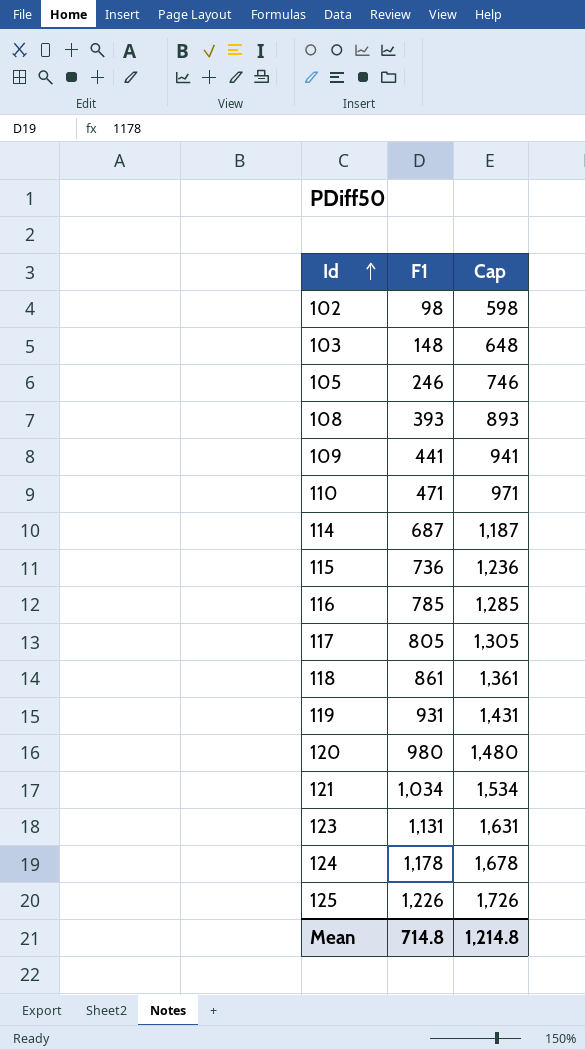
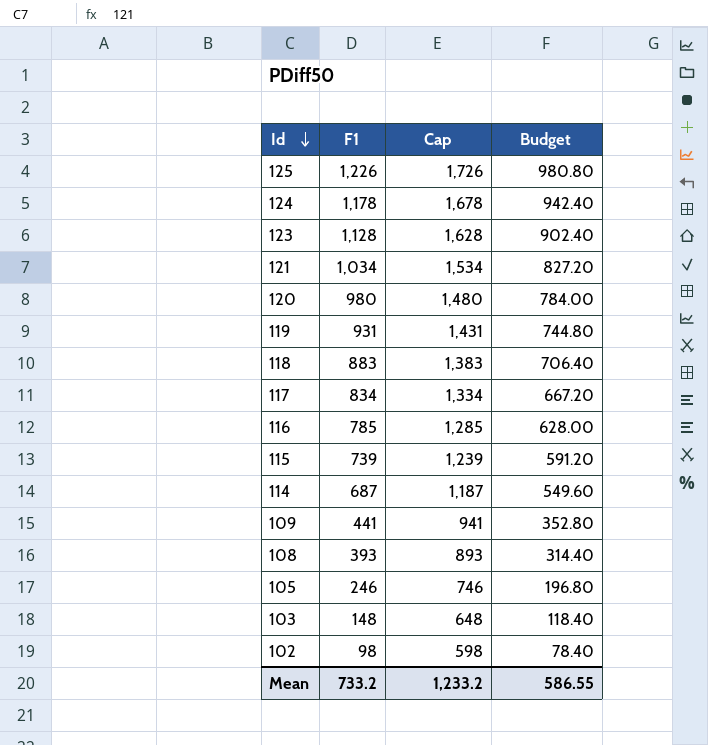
row order: Id ascending -> Id descending
column Budget | formula: none -> [F1] * 0.8
row 110: 471 | 971 -> none
123 | F1: 1,131 -> 1,128
123 | Cap: 1,631 -> 1,628
118 | F1: 861 -> 883
118 | Cap: 1,361 -> 1,383
117 | F1: 805 -> 834
117 | Cap: 1,305 -> 1,334
115 | F1: 736 -> 739
115 | Cap: 1,236 -> 1,239
Mean | F1: 714.8 -> 733.2
Mean | Cap: 1,214.8 -> 1,233.2

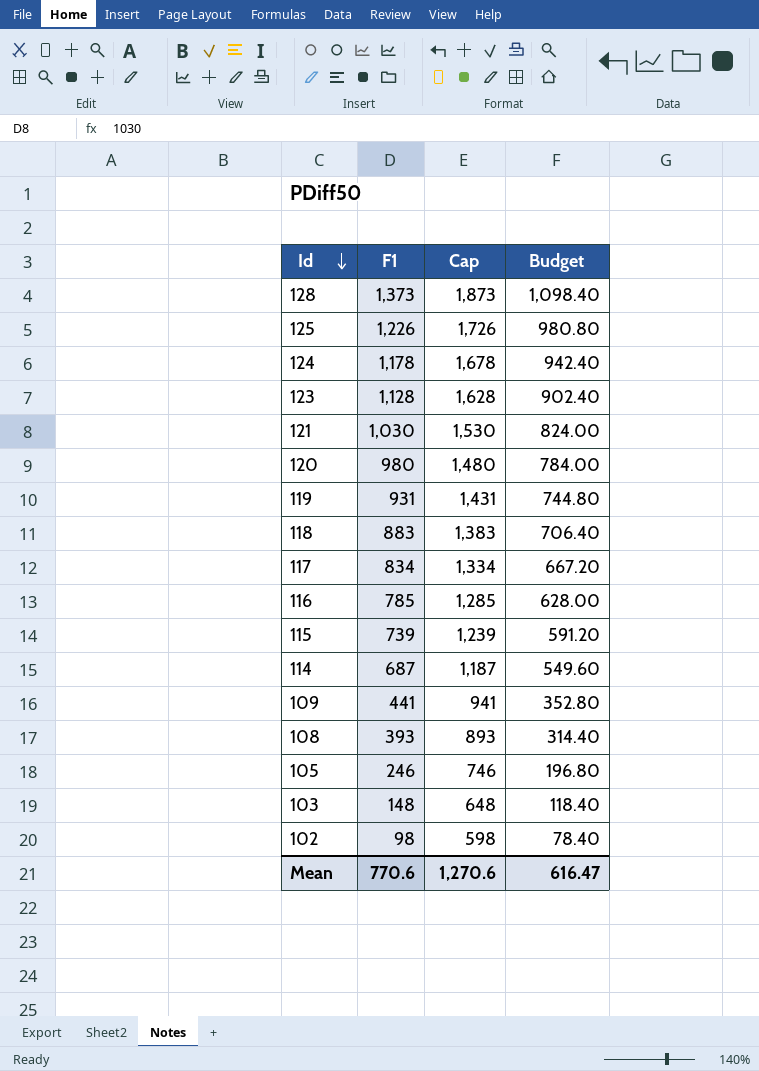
row 128: none -> 1,373 | 1,873 | 1,098.40
121 | F1: 1,034 -> 1,030
121 | Cap: 1,534 -> 1,530
121 | Budget: 827.20 -> 824.00
Mean | F1: 733.2 -> 770.6
Mean | Cap: 1,233.2 -> 1,270.6
Mean | Budget: 586.55 -> 616.47

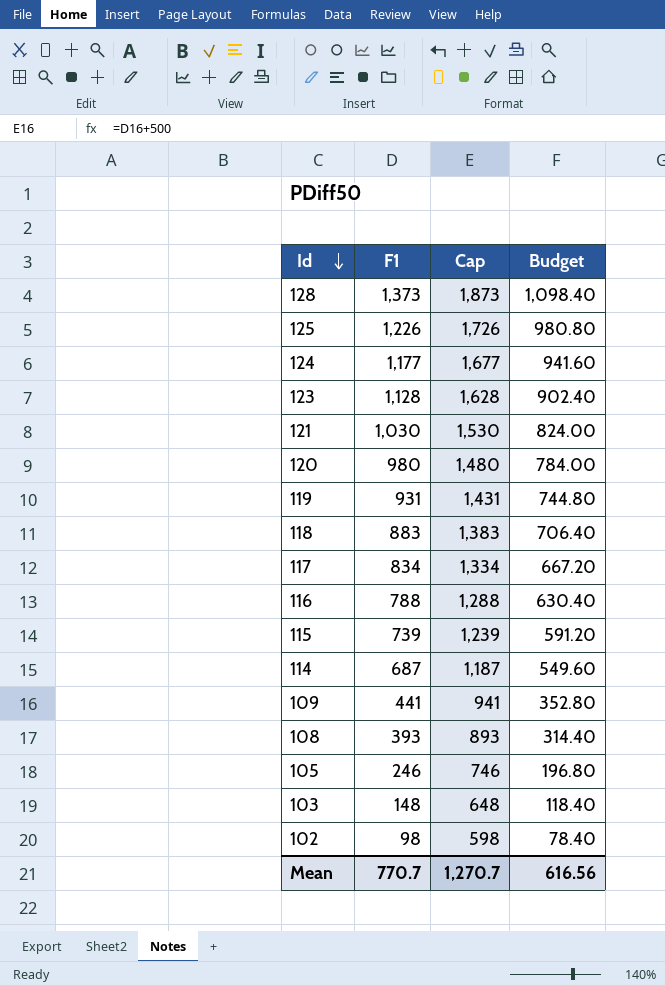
124 | F1: 1,178 -> 1,177
124 | Cap: 1,678 -> 1,677
124 | Budget: 942.40 -> 941.60
116 | F1: 785 -> 788
116 | Cap: 1,285 -> 1,288
116 | Budget: 628.00 -> 630.40
Mean | F1: 770.6 -> 770.7
Mean | Cap: 1,270.6 -> 1,270.7
Mean | Budget: 616.47 -> 616.56

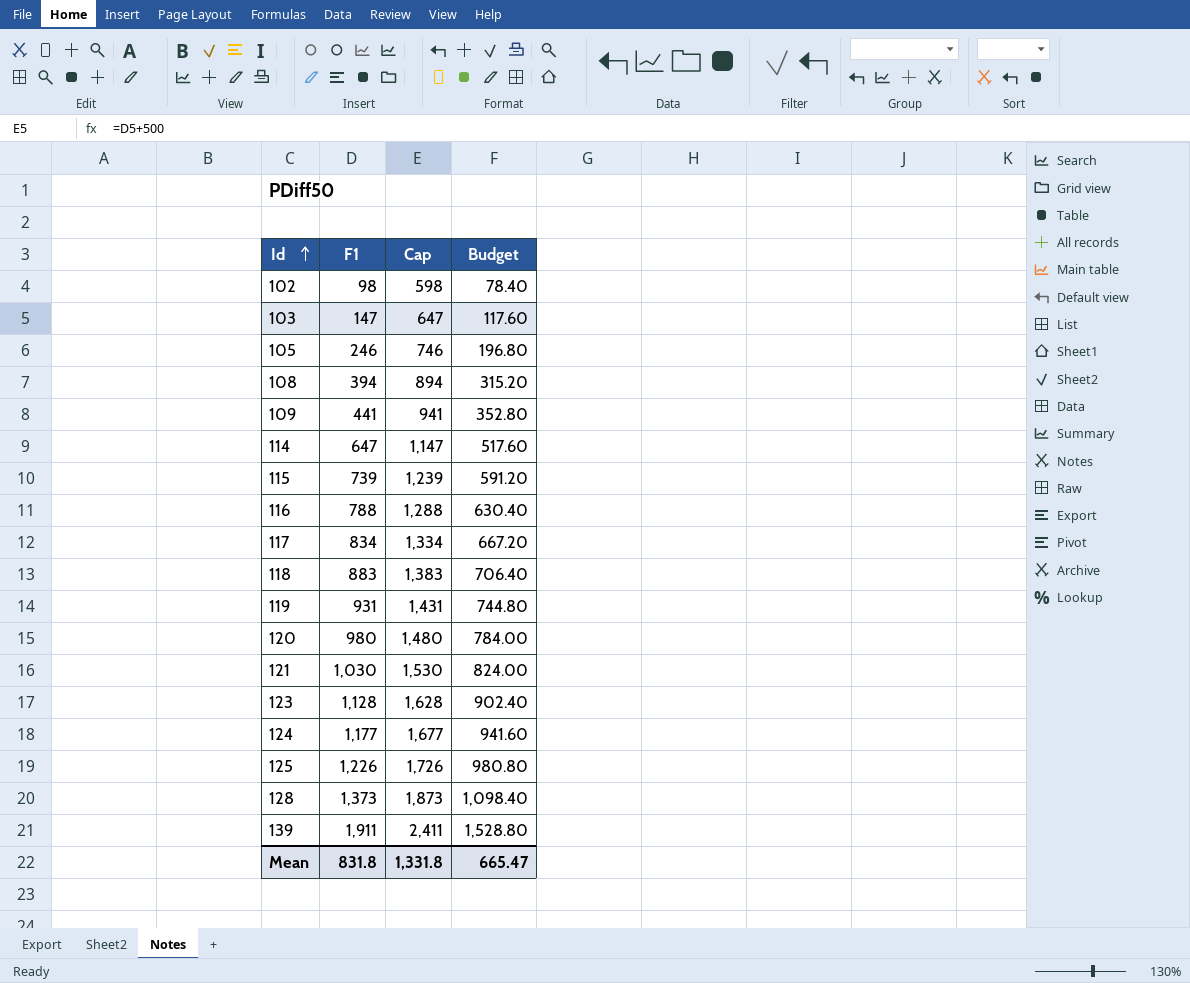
row order: Id descending -> Id ascending
103 | F1: 148 -> 147
103 | Cap: 648 -> 647
103 | Budget: 118.40 -> 117.60
108 | F1: 393 -> 394
108 | Cap: 893 -> 894
108 | Budget: 314.40 -> 315.20
114 | F1: 687 -> 647
114 | Cap: 1,187 -> 1,147
114 | Budget: 549.60 -> 517.60
row 139: none -> 1,911 | 2,411 | 1,528.80
Mean | F1: 770.7 -> 831.8
Mean | Cap: 1,270.7 -> 1,331.8
Mean | Budget: 616.56 -> 665.47

